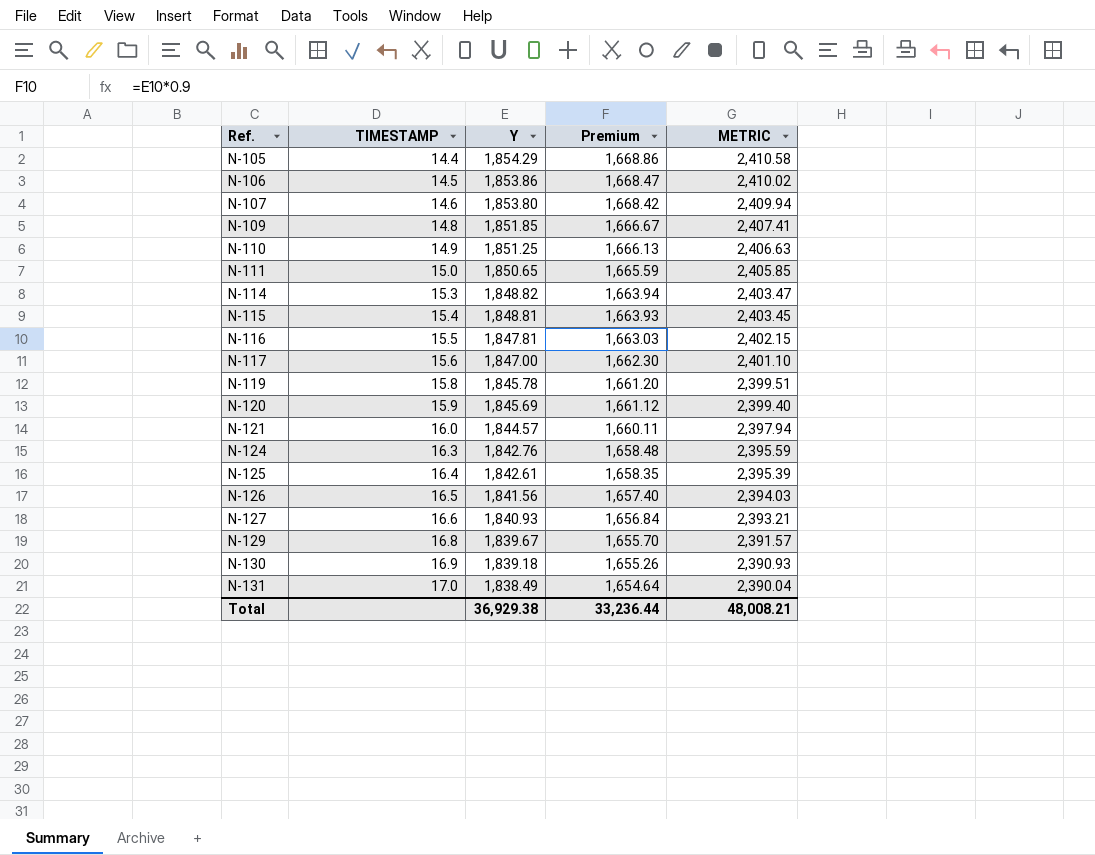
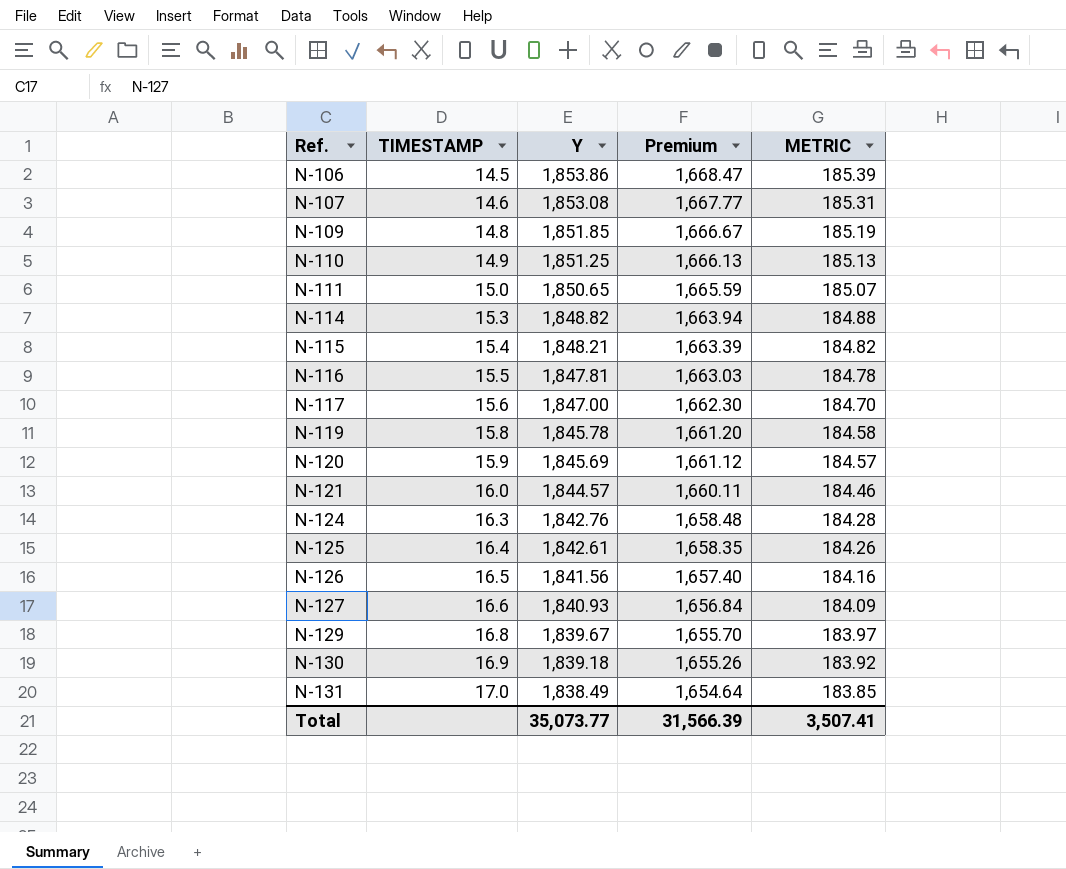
column METRIC | formula: [Y] * 1.3 -> [Y] * 0.1
row N-105: 14.4 | 1,854.29 | 1,668.86 | 2,410.58 -> none
N-107 | Y: 1,853.80 -> 1,853.08
N-107 | Premium: 1,668.42 -> 1,667.77
N-115 | Y: 1,848.81 -> 1,848.21
N-115 | Premium: 1,663.93 -> 1,663.39
Total | Y: 36,929.38 -> 35,073.77
Total | Premium: 33,236.44 -> 31,566.39
Total | METRIC: 48,008.21 -> 3,507.41

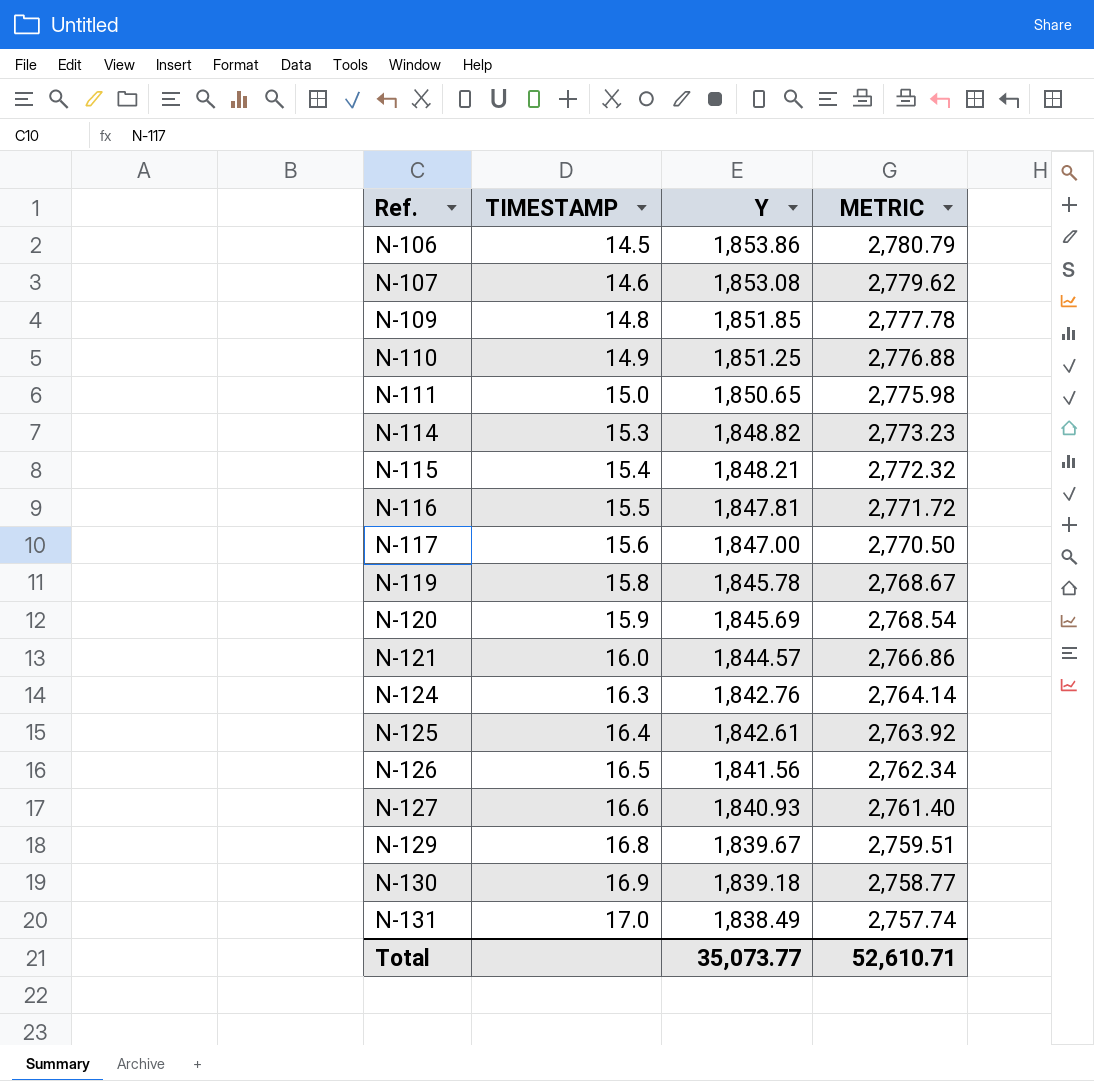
column Premium | formula: [Y] * 0.9 -> none
column METRIC | formula: [Y] * 0.1 -> [Y] * 1.5
Total | METRIC: 3,507.41 -> 52,610.71

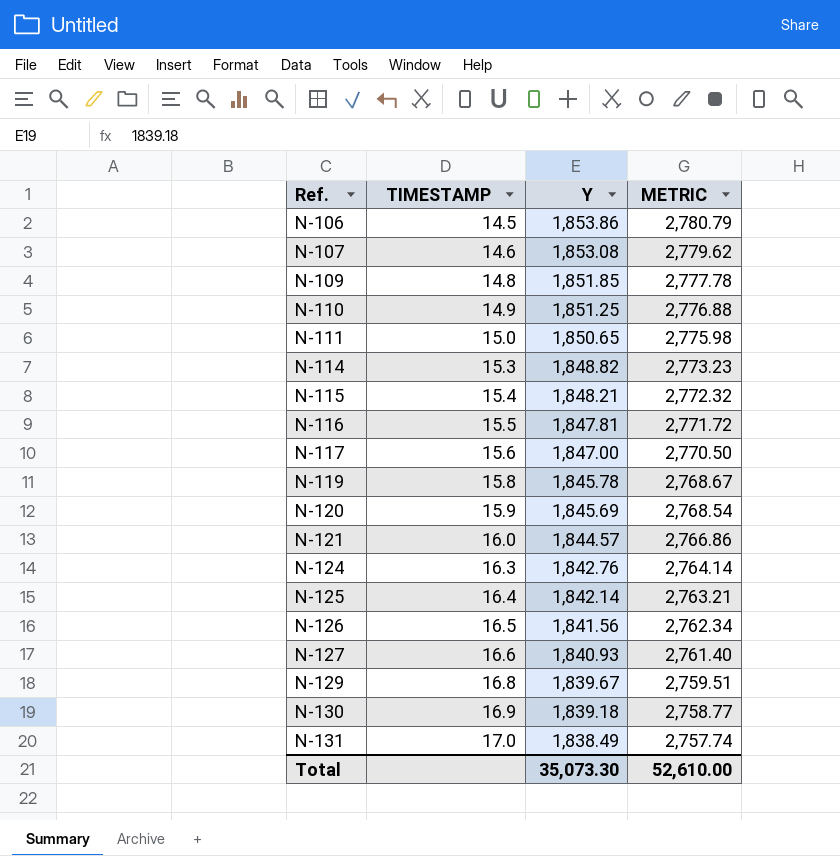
N-125 | Y: 1,842.61 -> 1,842.14
N-125 | METRIC: 2,763.92 -> 2,763.21
Total | Y: 35,073.77 -> 35,073.30
Total | METRIC: 52,610.71 -> 52,610.00

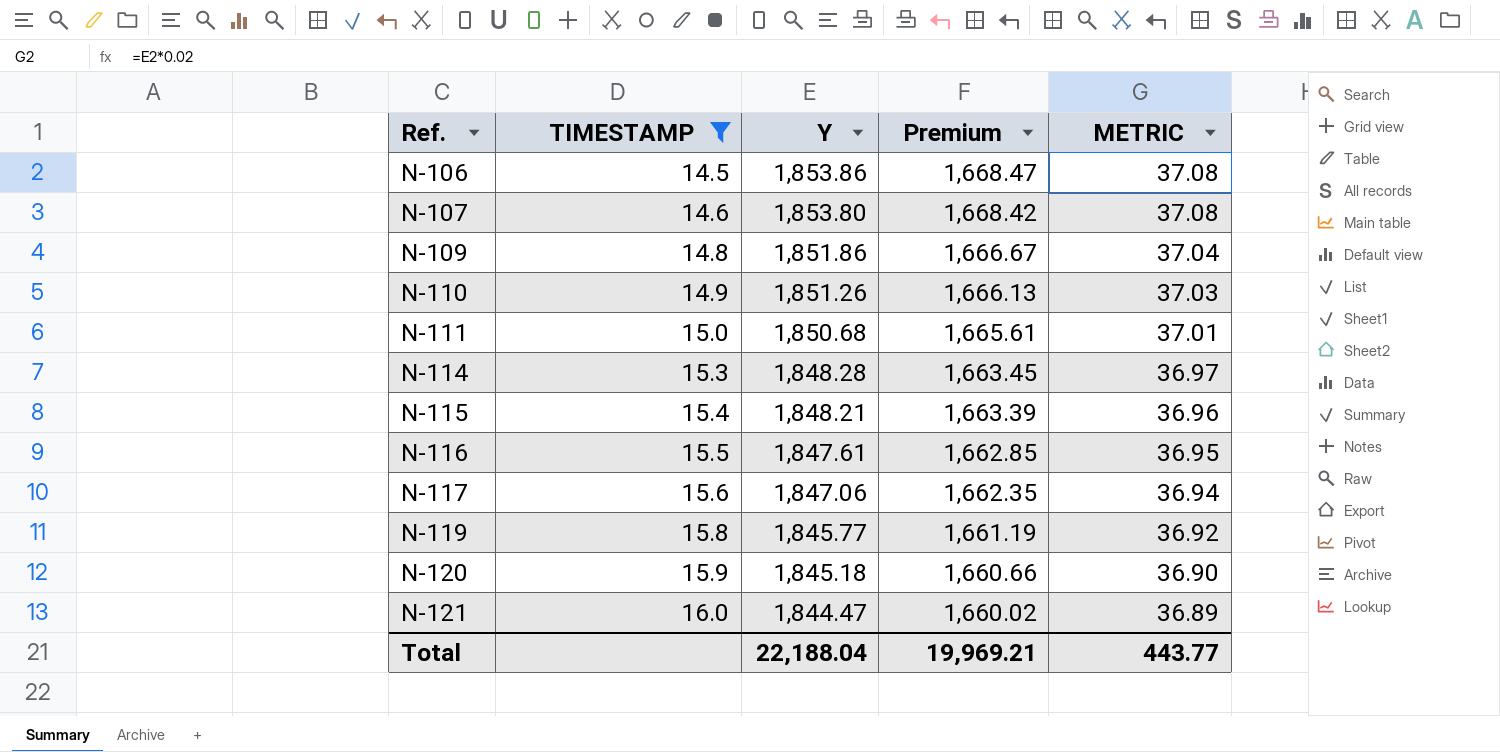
filter: none -> TIMESTAMP <= 16.0
column Premium | formula: none -> [Y] * 0.9
column METRIC | formula: [Y] * 1.5 -> [Y] * 0.02
N-107 | Y: 1,853.08 -> 1,853.80
N-109 | Y: 1,851.85 -> 1,851.86
N-110 | Y: 1,851.25 -> 1,851.26
N-111 | Y: 1,850.65 -> 1,850.68
N-114 | Y: 1,848.82 -> 1,848.28
N-116 | Y: 1,847.81 -> 1,847.61
N-117 | Y: 1,847.00 -> 1,847.06
N-119 | Y: 1,845.78 -> 1,845.77
N-120 | Y: 1,845.69 -> 1,845.18
N-121 | Y: 1,844.57 -> 1,844.47
Total | Y: 35,073.30 -> 22,188.04
Total | METRIC: 52,610.00 -> 443.77

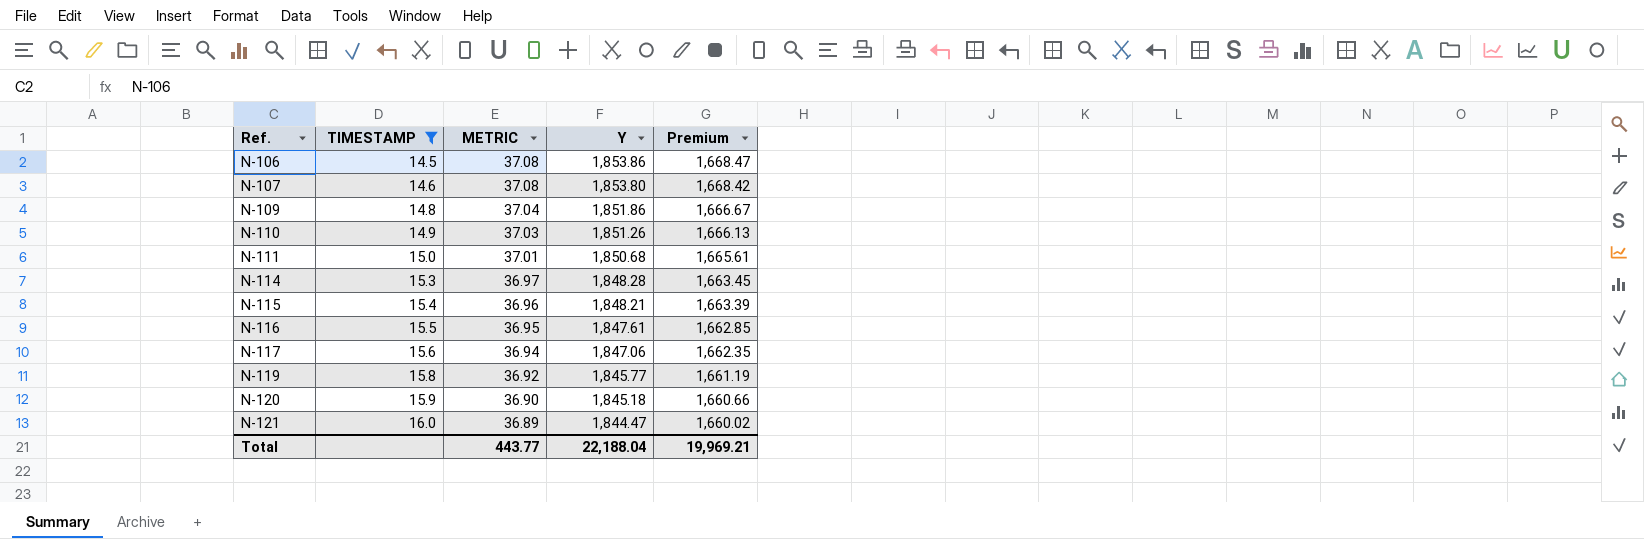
column METRIC | position: 5 -> 3

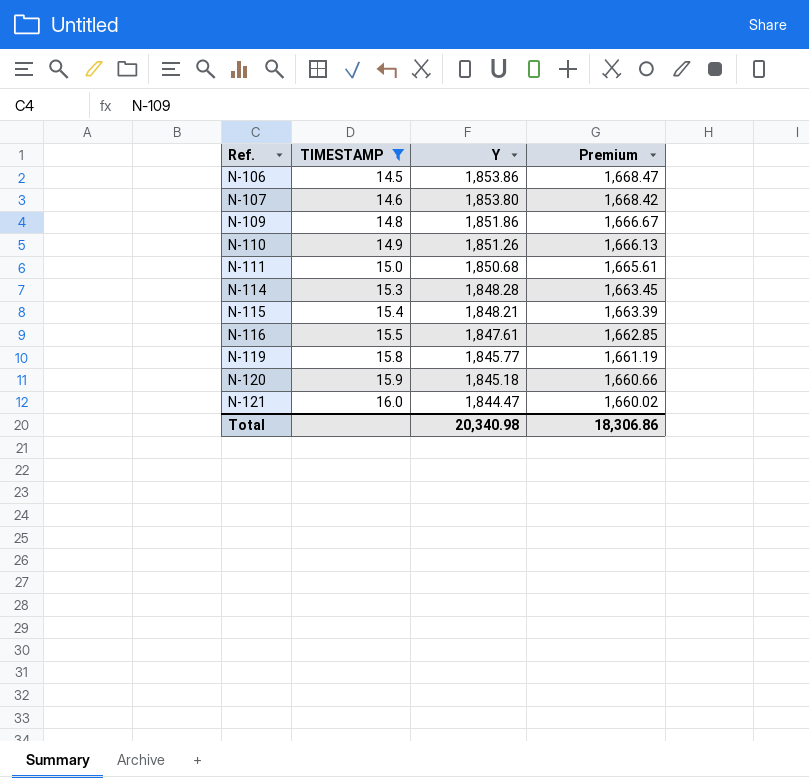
column METRIC | formula: [Y] * 0.02 -> none
row N-117: 15.6 | 36.94 | 1,847.06 | 1,662.35 -> none
Total | Y: 22,188.04 -> 20,340.98
Total | Premium: 19,969.21 -> 18,306.86

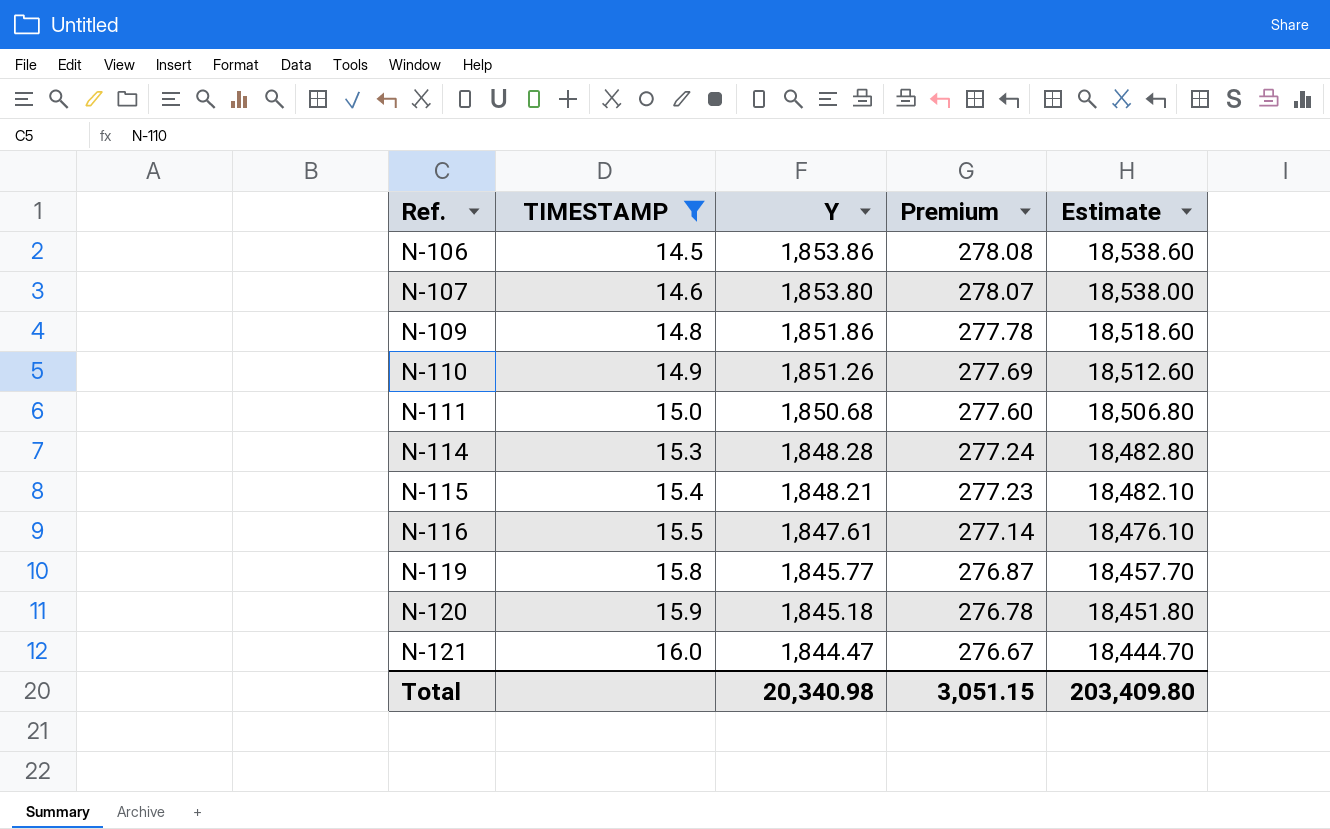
column Premium | formula: [Y] * 0.9 -> [Y] * 0.15
column Estimate | formula: none -> [Y] * 10
Total | Premium: 18,306.86 -> 3,051.15

